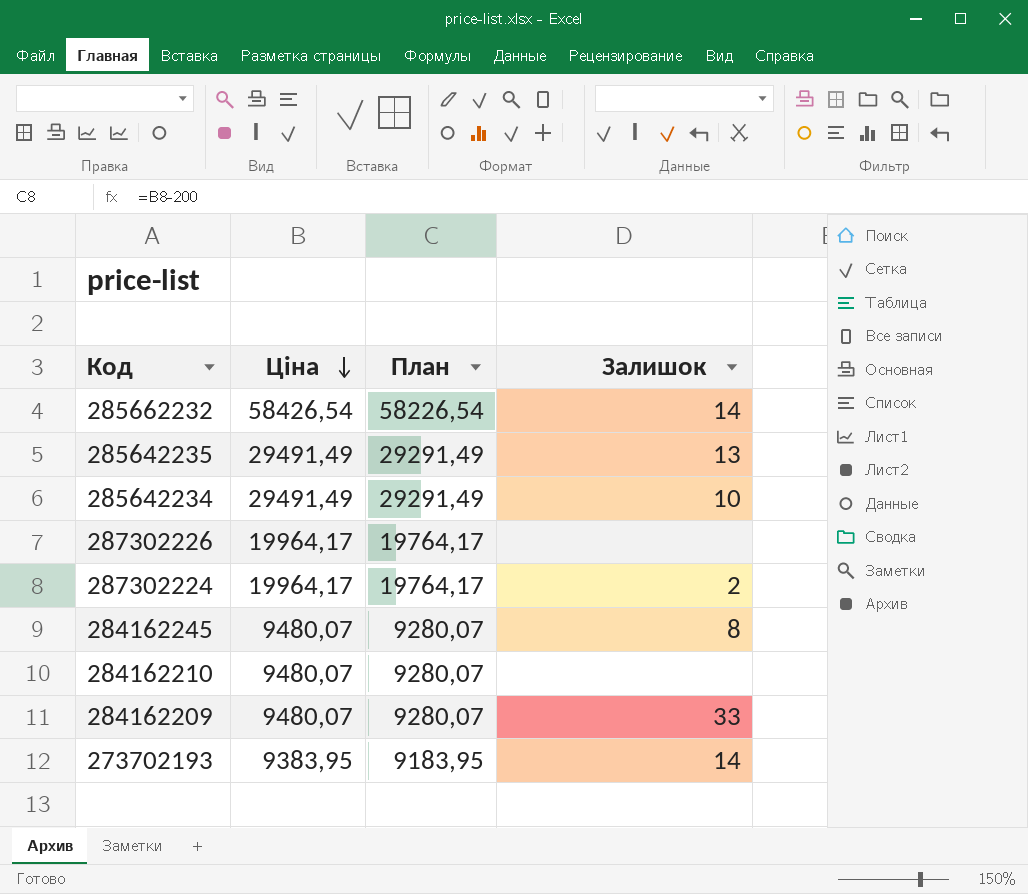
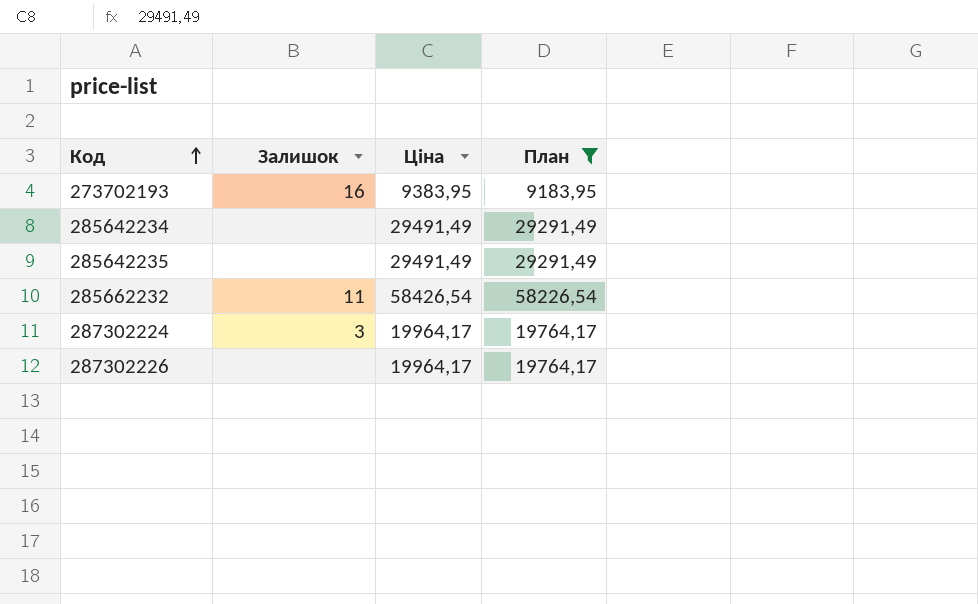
filter: none -> План != 9280,07
row order: Ціна descending -> Код ascending
column Залишок | position: 4 -> 2
273702193 | Залишок: 14 -> 16
285642234 | Залишок: 10 -> none
285642235 | Залишок: 13 -> none
285662232 | Залишок: 14 -> 11
287302224 | Залишок: 2 -> 3

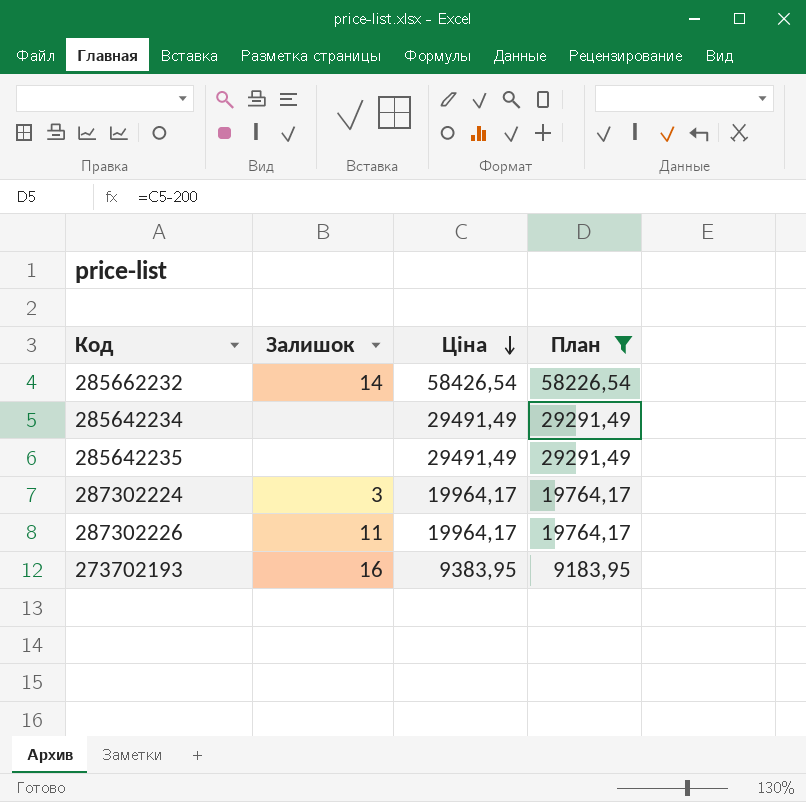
row order: Код ascending -> Ціна descending
285662232 | Залишок: 11 -> 14
287302226 | Залишок: none -> 11

